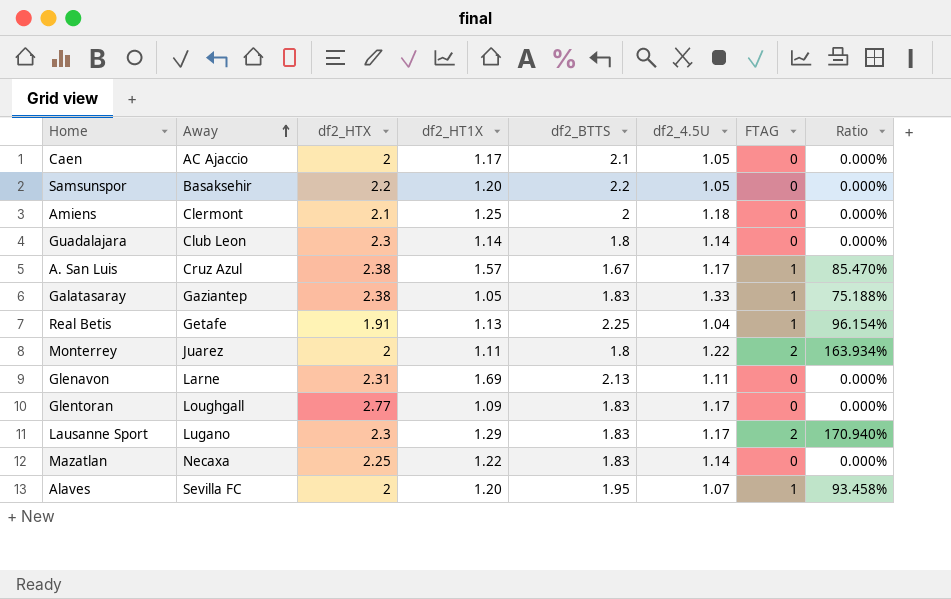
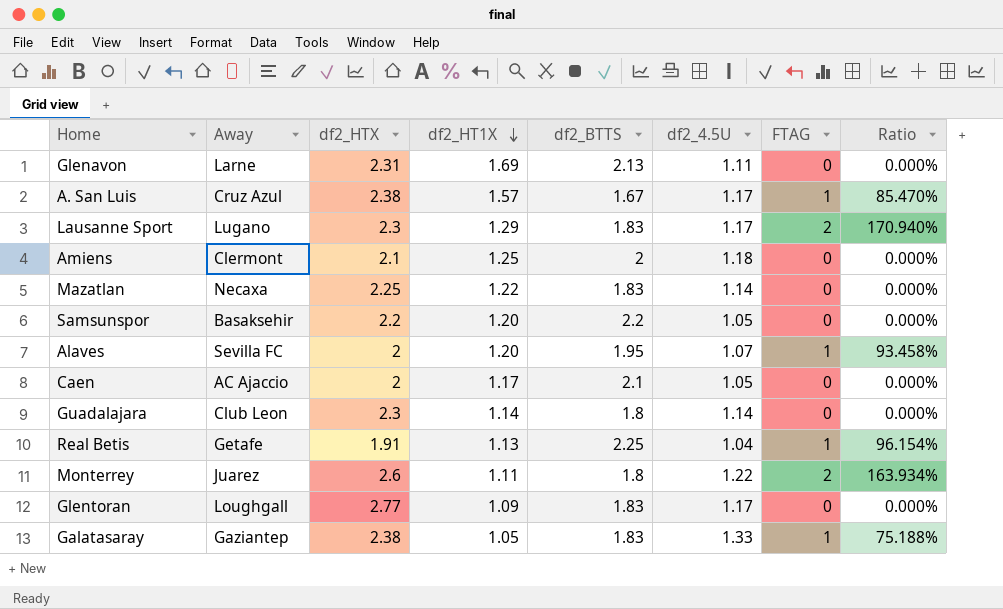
row order: Away ascending -> df2_HT1X descending
Monterrey | df2_HTX: 2 -> 2.6

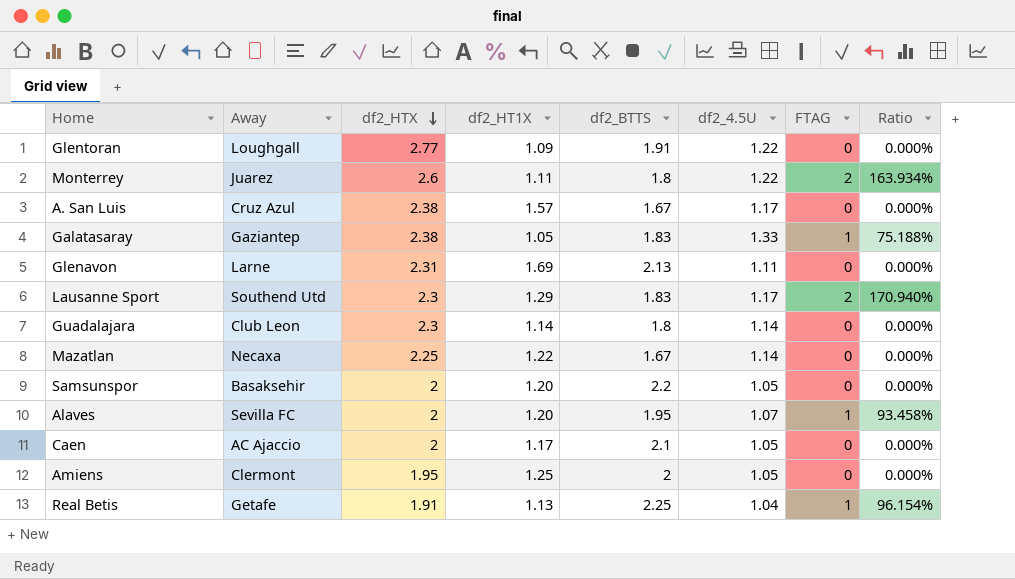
row order: df2_HT1X descending -> df2_HTX descending
Glentoran | df2_BTTS: 1.83 -> 1.91
Glentoran | df2_4.5U: 1.17 -> 1.22
A. San Luis | FTAG: 1 -> 0
A. San Luis | Ratio: 85.470% -> 0.000%
Lausanne Sport | Away: Lugano -> Southend Utd
Mazatlan | df2_BTTS: 1.83 -> 1.67
Samsunspor | df2_HTX: 2.2 -> 2
Amiens | df2_HTX: 2.1 -> 1.95
Amiens | df2_4.5U: 1.18 -> 1.05

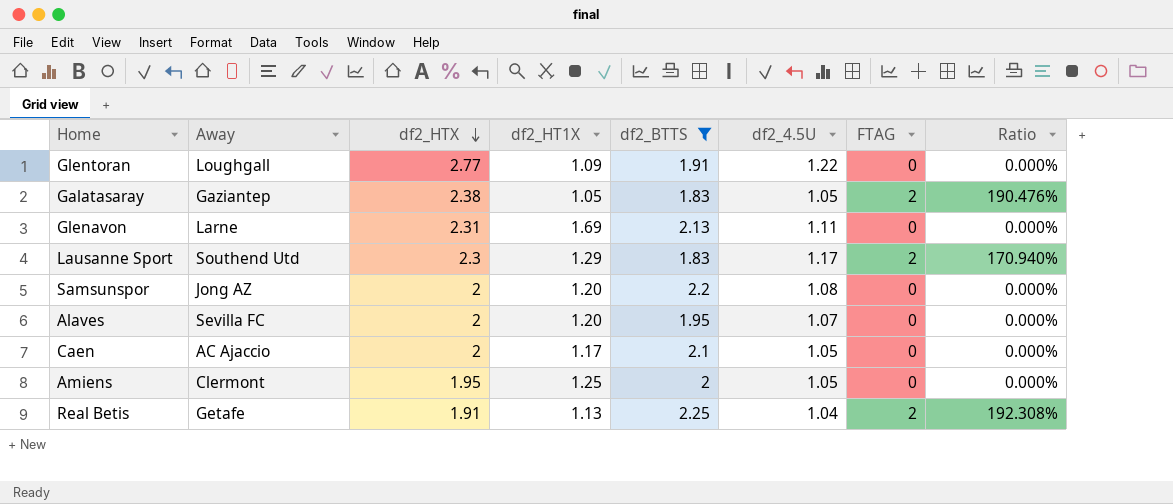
filter: none -> df2_BTTS >= 1.83
Galatasaray | df2_4.5U: 1.33 -> 1.05
Galatasaray | FTAG: 1 -> 2
Galatasaray | Ratio: 75.188% -> 190.476%
Samsunspor | Away: Basaksehir -> Jong AZ
Samsunspor | df2_4.5U: 1.05 -> 1.08
Alaves | FTAG: 1 -> 0
Alaves | Ratio: 93.458% -> 0.000%
Real Betis | FTAG: 1 -> 2
Real Betis | Ratio: 96.154% -> 192.308%

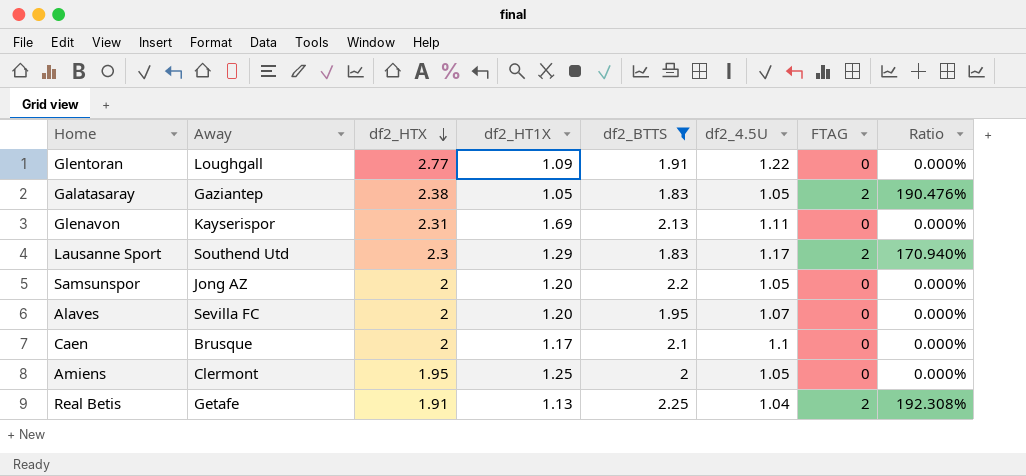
Glenavon | Away: Larne -> Kayserispor
Samsunspor | df2_4.5U: 1.08 -> 1.05
Caen | Away: AC Ajaccio -> Brusque
Caen | df2_4.5U: 1.05 -> 1.1

